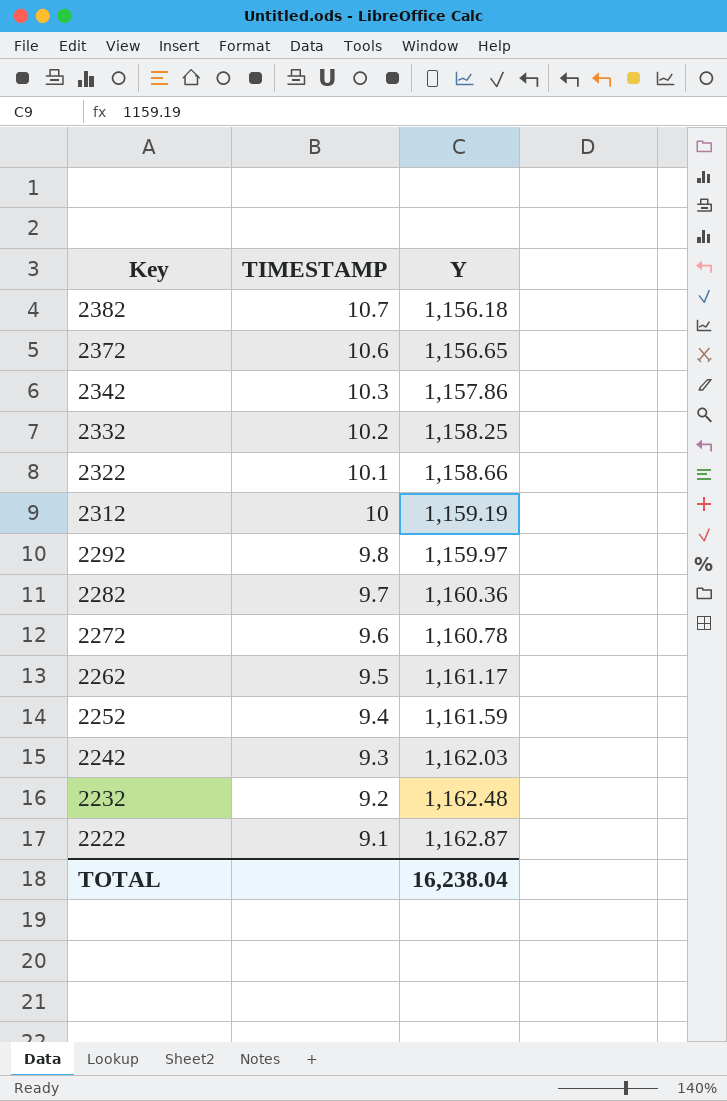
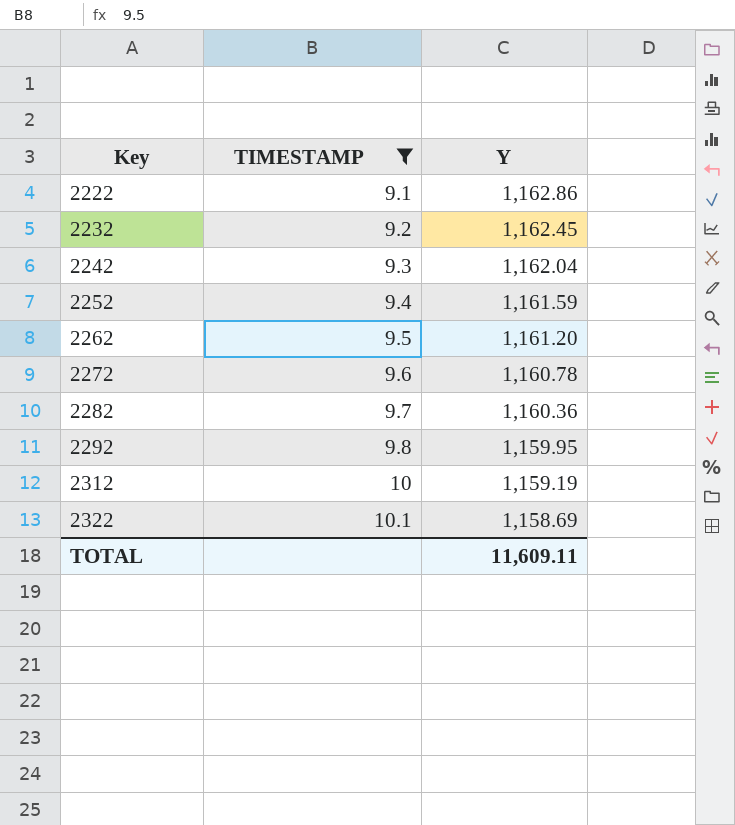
filter: none -> TIMESTAMP <= 10.1
row order: Key descending -> Key ascending
2222 | Y: 1,162.87 -> 1,162.86
2232 | Y: 1,162.48 -> 1,162.45
2242 | Y: 1,162.03 -> 1,162.04
2262 | Y: 1,161.17 -> 1,161.20
2292 | Y: 1,159.97 -> 1,159.95
2322 | Y: 1,158.66 -> 1,158.69
TOTAL | Y: 16,238.04 -> 11,609.11

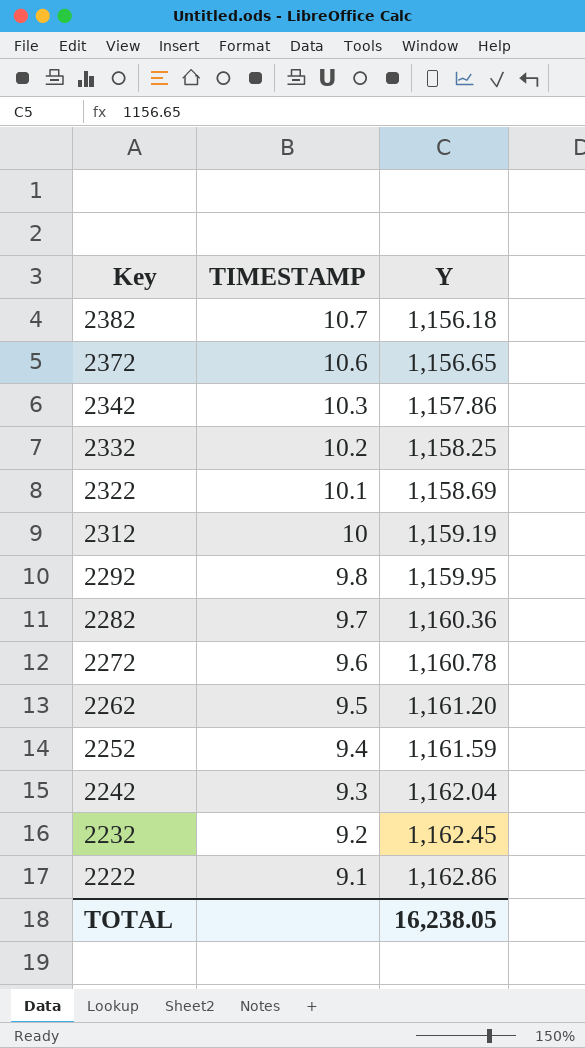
filter: TIMESTAMP <= 10.1 -> none
row order: Key ascending -> Key descending
TOTAL | Y: 11,609.11 -> 16,238.05

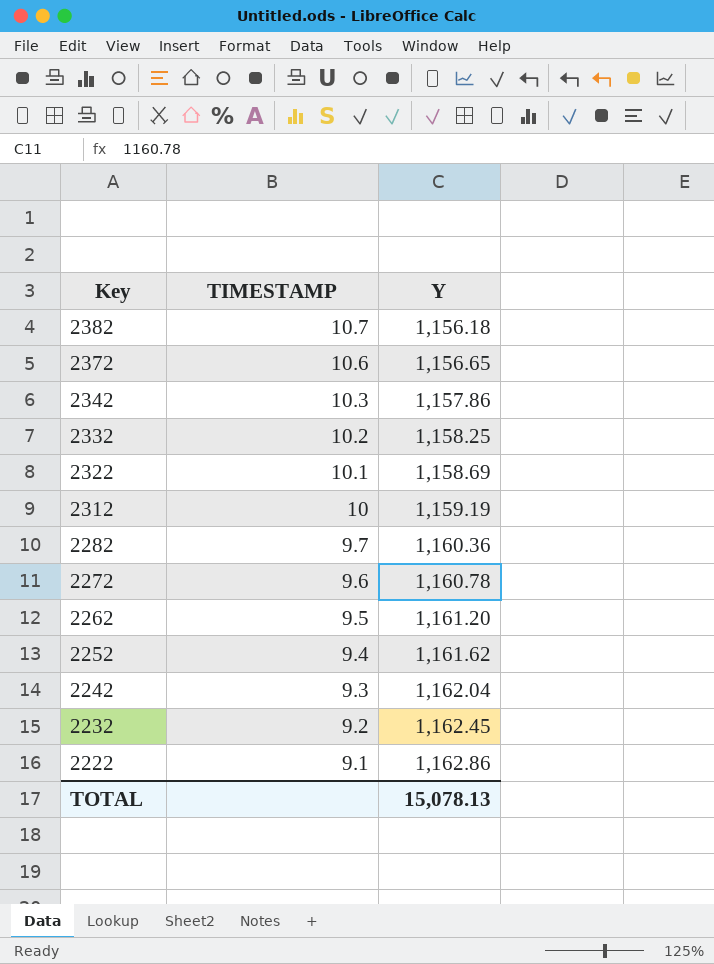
row 2292: 9.8 | 1,159.95 -> none
2252 | Y: 1,161.59 -> 1,161.62
TOTAL | Y: 16,238.05 -> 15,078.13

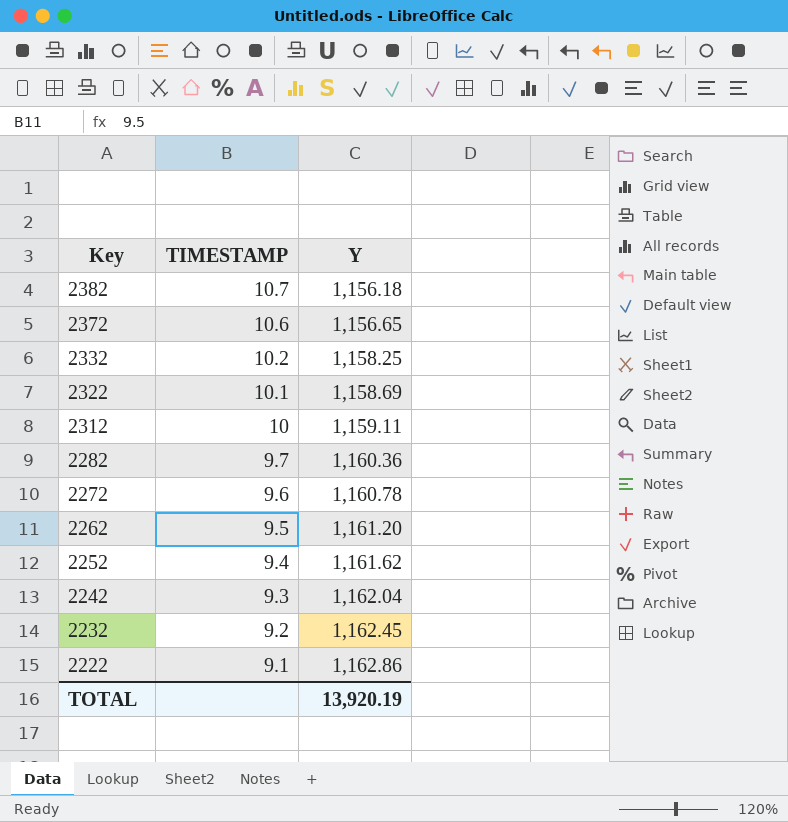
row 2342: 10.3 | 1,157.86 -> none
2312 | Y: 1,159.19 -> 1,159.11
TOTAL | Y: 15,078.13 -> 13,920.19

